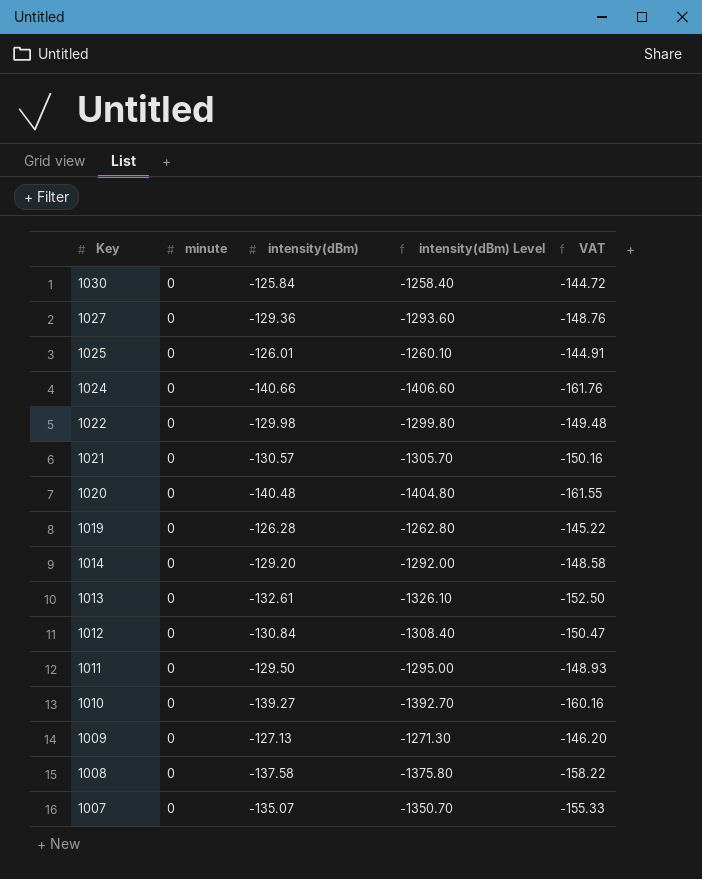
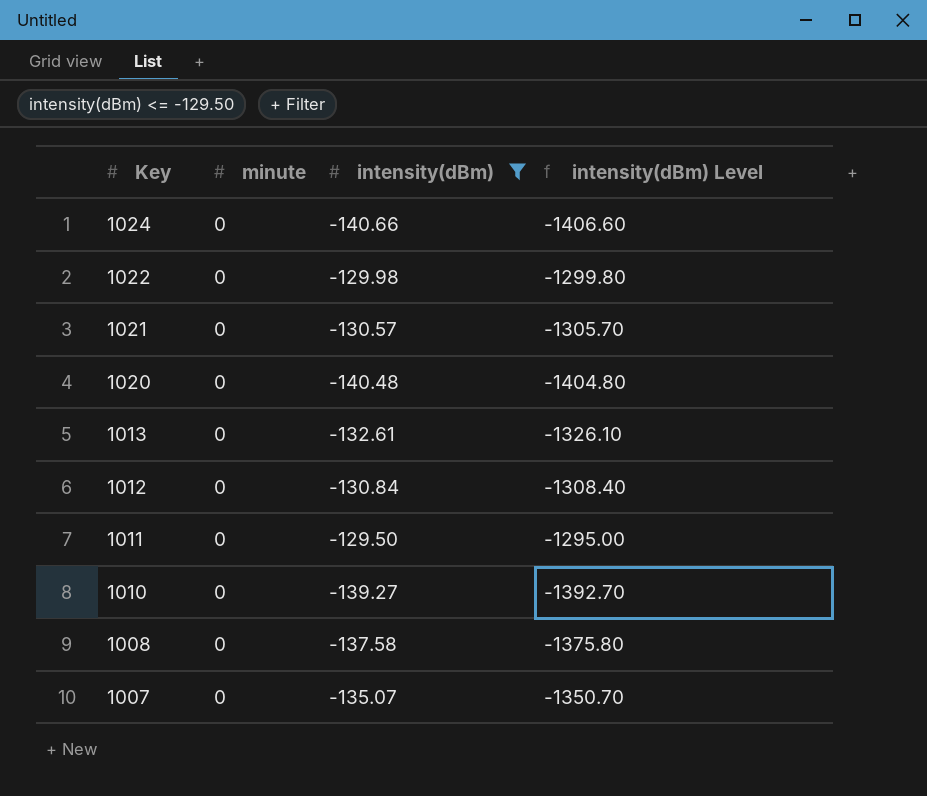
filter: none -> intensity(dBm) <= -129.50
column VAT | formula: [intensity(dBm)] * 1.15 -> none

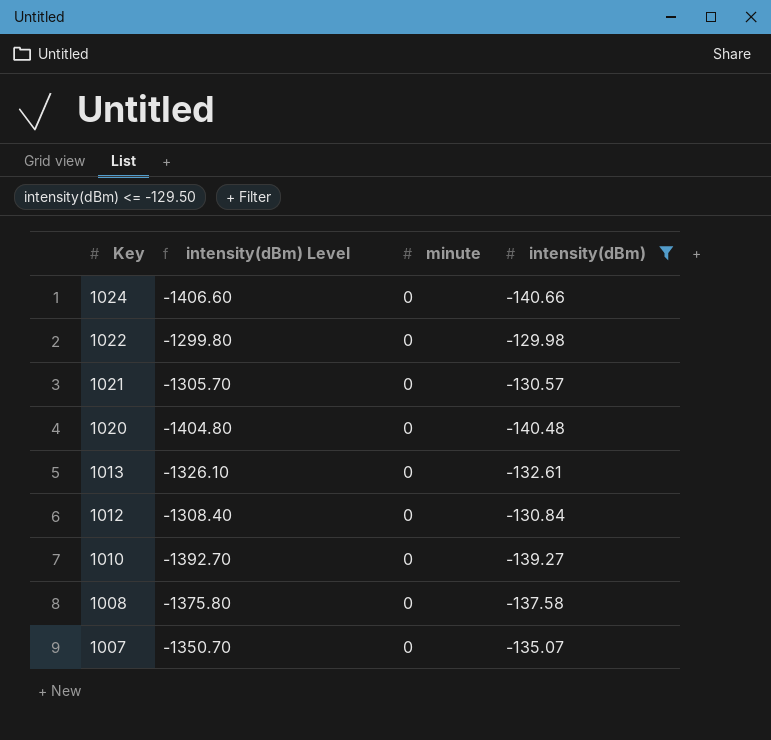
column intensity(dBm) Level | position: 4 -> 2
row 1011: 0 | -129.50 | -1295.00 -> none

